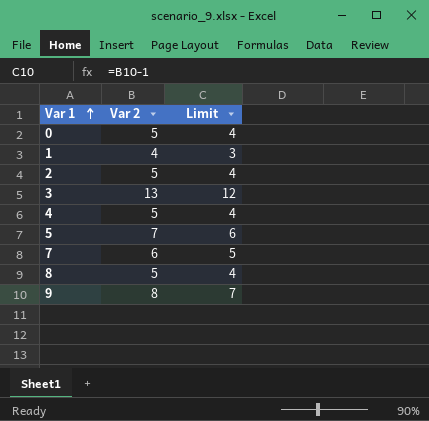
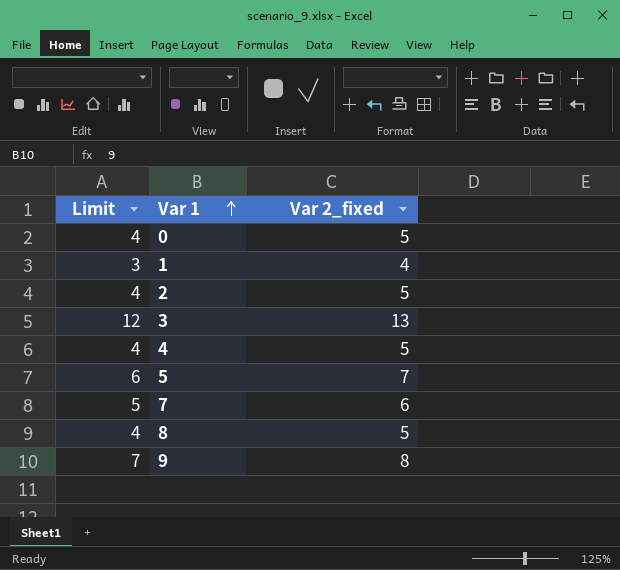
column Limit | position: 3 -> 1
column name: Var 2 -> Var 2_fixed

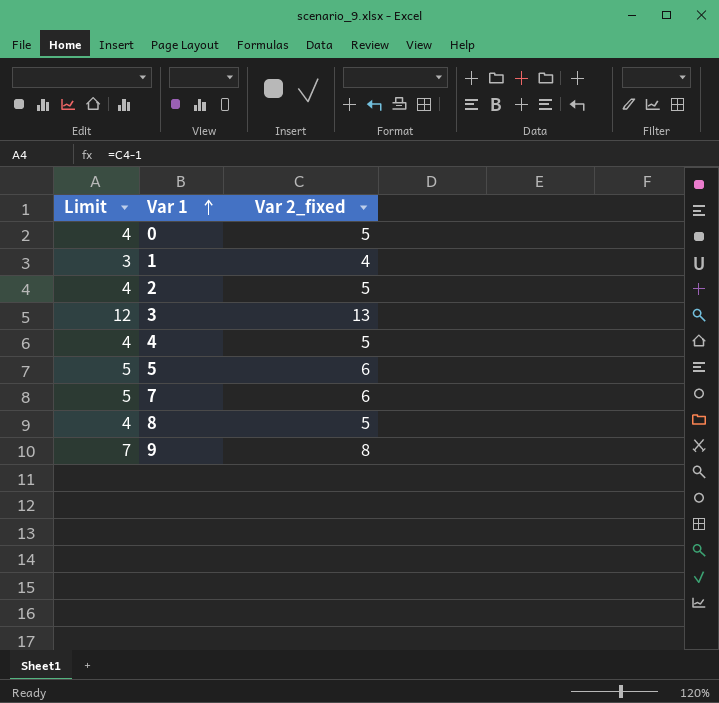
5 | Limit: 6 -> 5
5 | Var 2_fixed: 7 -> 6

